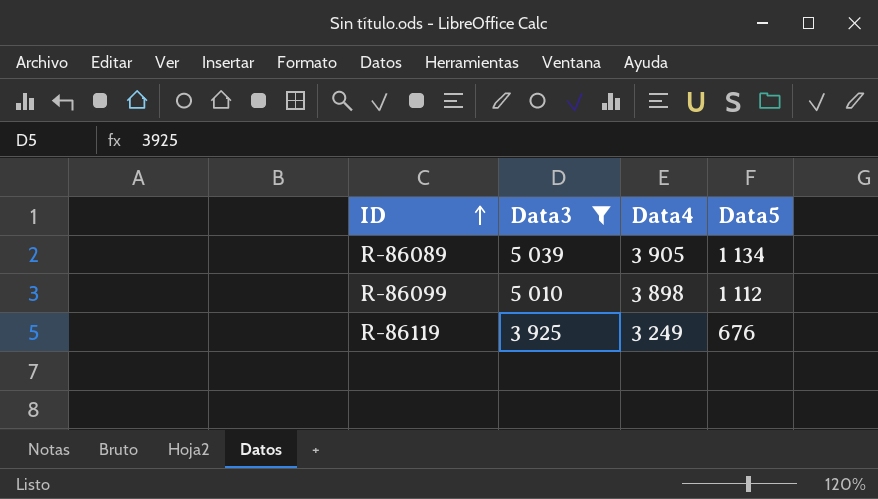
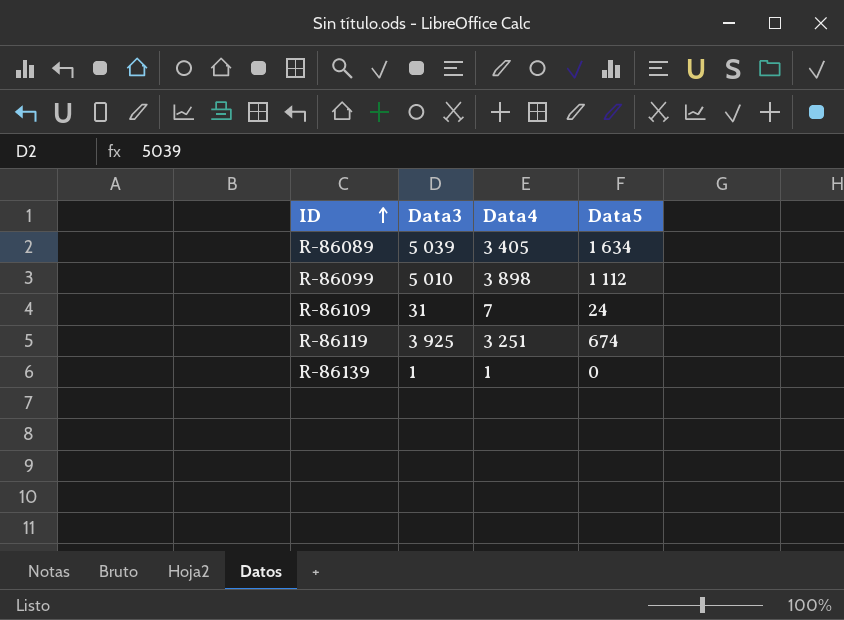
filter: Data3 >= 3 925 -> none
R-86089 | Data4: 3 905 -> 3 405
R-86089 | Data5: 1 134 -> 1 634
R-86119 | Data4: 3 249 -> 3 251
R-86119 | Data5: 676 -> 674

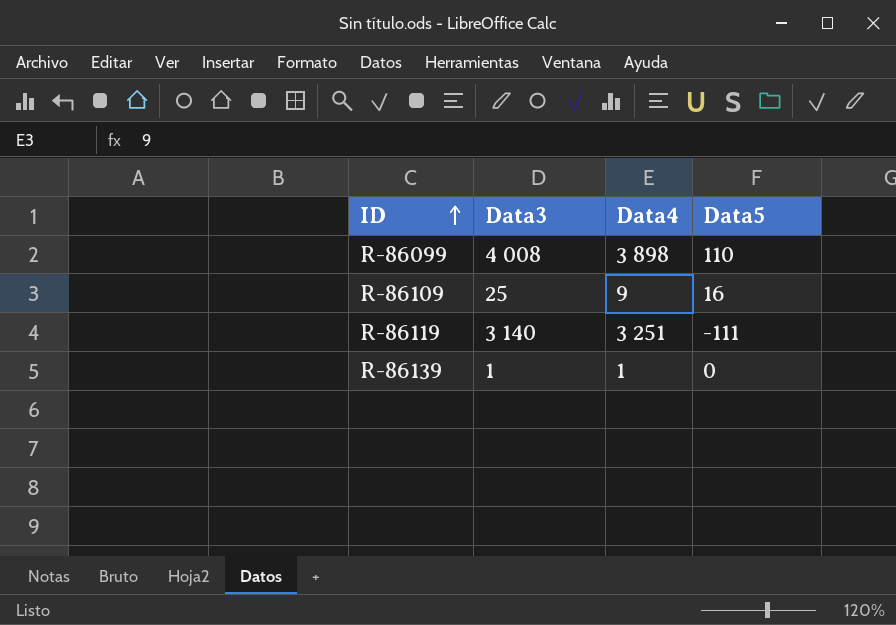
row R-86089: 5 039 | 3 405 | 1 634 -> none
R-86099 | Data3: 5 010 -> 4 008
R-86099 | Data5: 1 112 -> 110
R-86109 | Data3: 31 -> 25
R-86109 | Data4: 7 -> 9
R-86109 | Data5: 24 -> 16
R-86119 | Data3: 3 925 -> 3 140
R-86119 | Data5: 674 -> -111

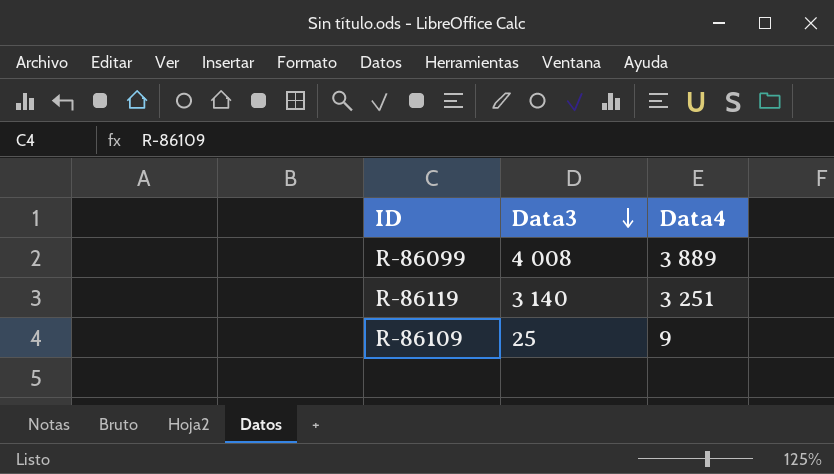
row order: ID ascending -> Data3 descending
column Data5 | formula: [Data3] - [Data4] -> none
row R-86139: 1 | 1 | 0 -> none
R-86099 | Data4: 3 898 -> 3 889

